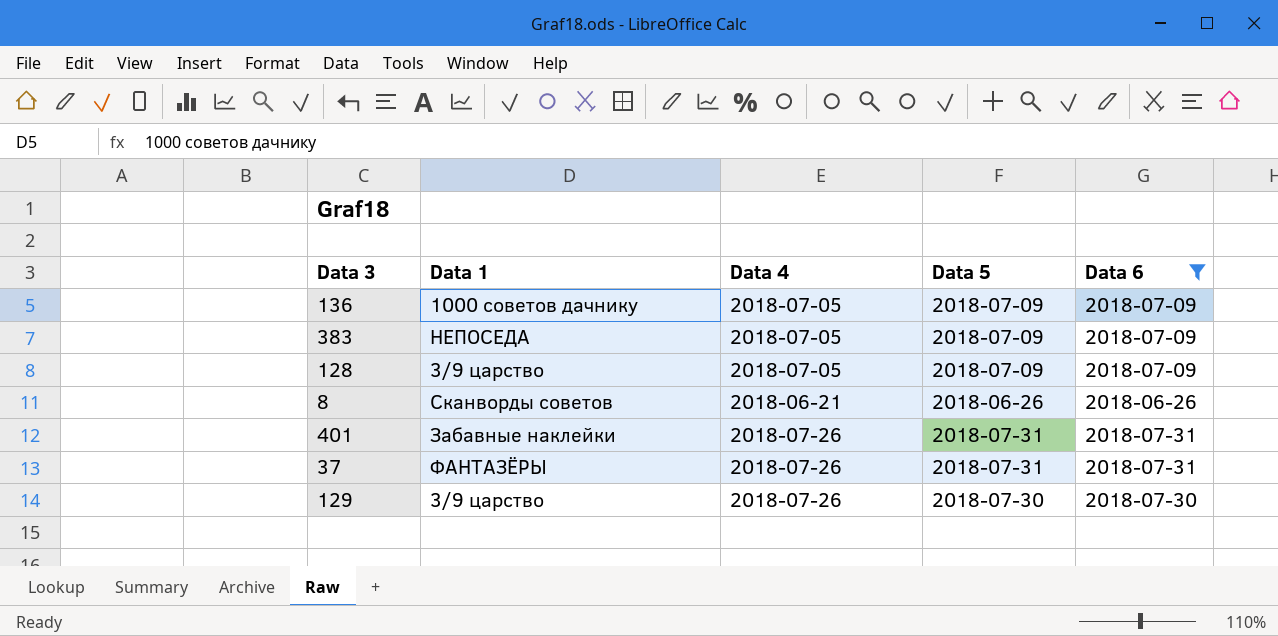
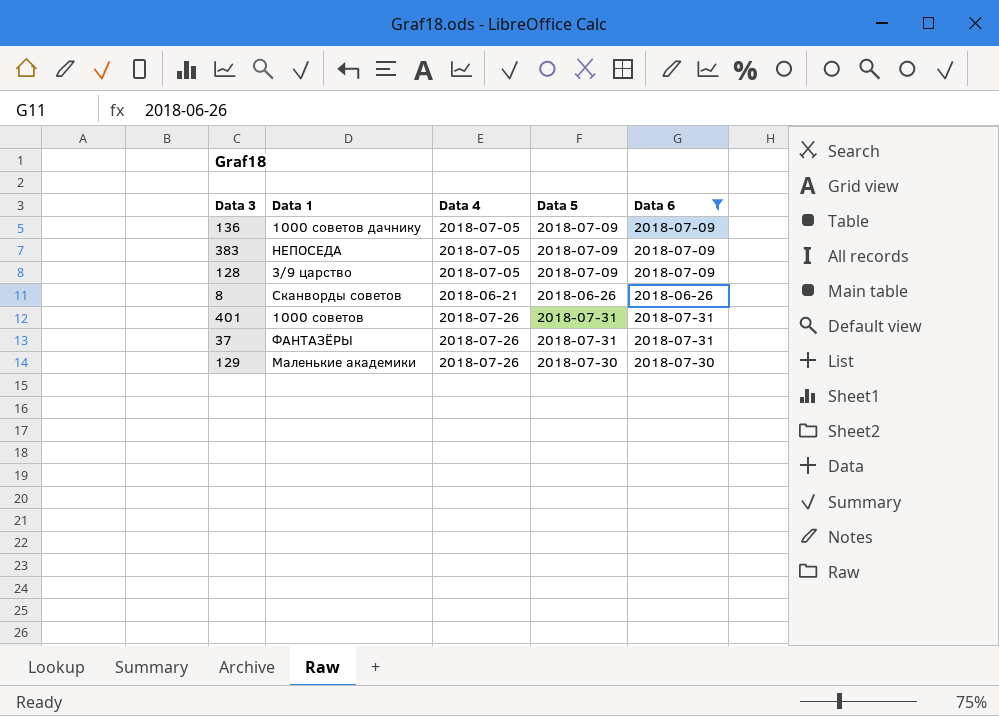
401 | Data 1: Забавные наклейки -> 1000 советов
129 | Data 1: 3/9 царство -> Маленькие академики

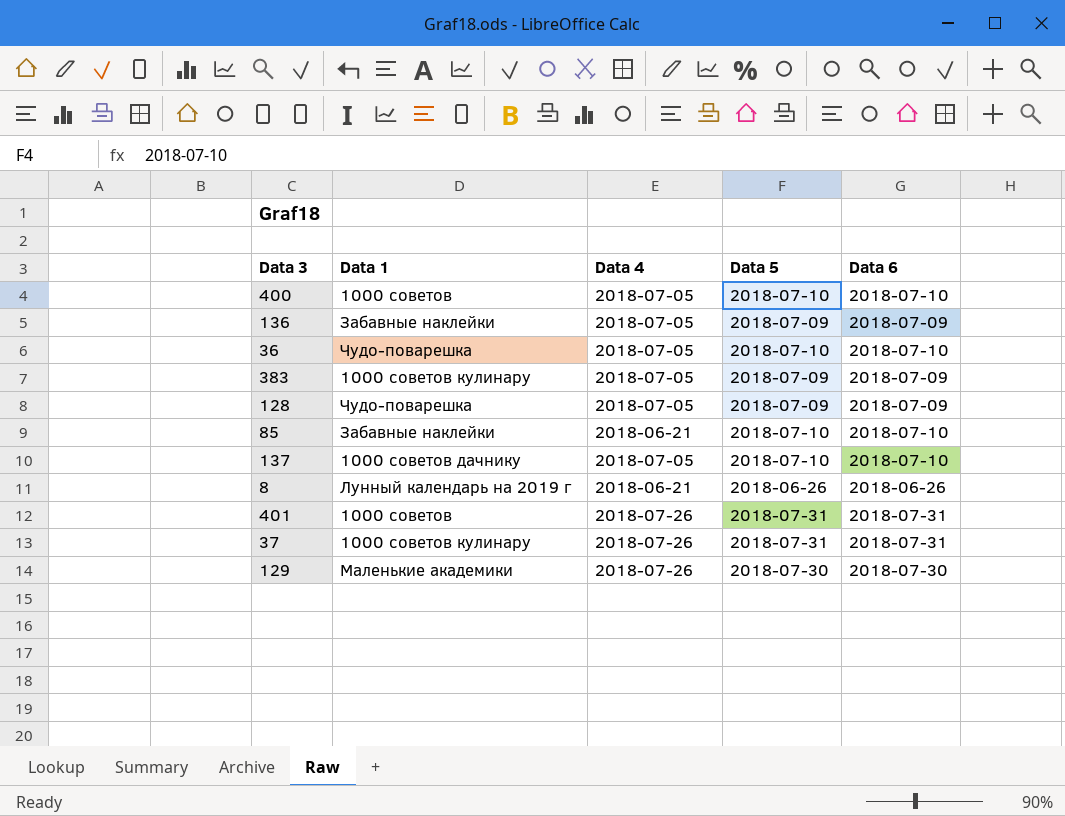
filter: Data 6 != 2018-07-10 -> none
136 | Data 1: 1000 советов дачнику -> Забавные наклейки
383 | Data 1: НЕПОСЕДА -> 1000 советов кулинару
128 | Data 1: 3/9 царство -> Чудо-поварешка
8 | Data 1: Сканворды советов -> Лунный календарь на 2019 г
37 | Data 1: ФАНТАЗЁРЫ -> 1000 советов кулинару

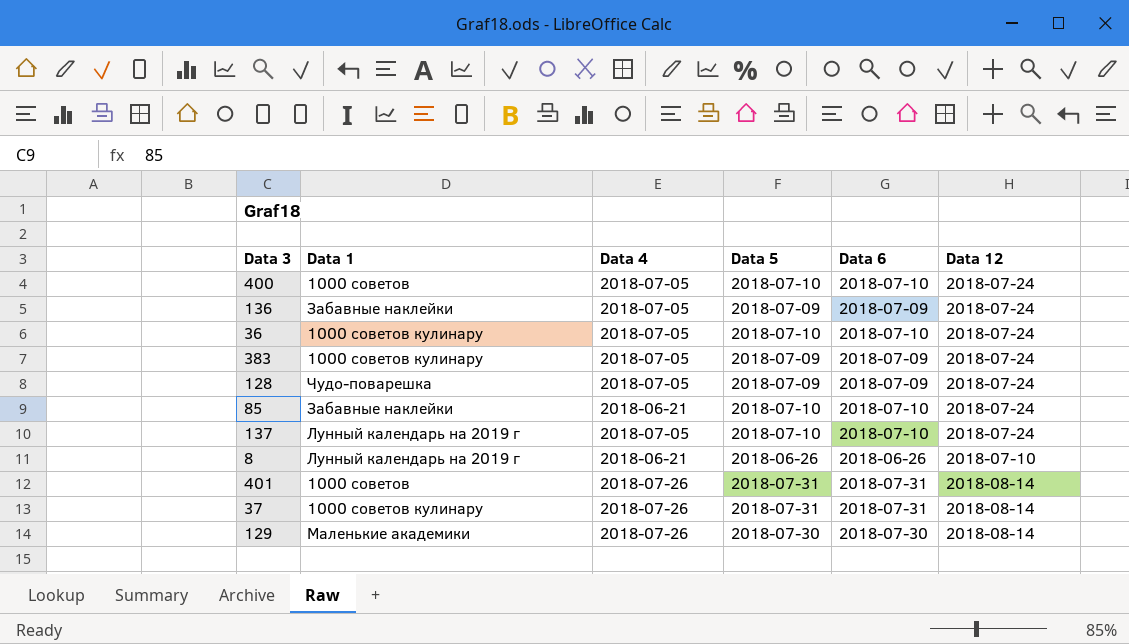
column Data 12 | position: none -> 6
36 | Data 1: Чудо-поварешка -> 1000 советов кулинару
137 | Data 1: 1000 советов дачнику -> Лунный календарь на 2019 г

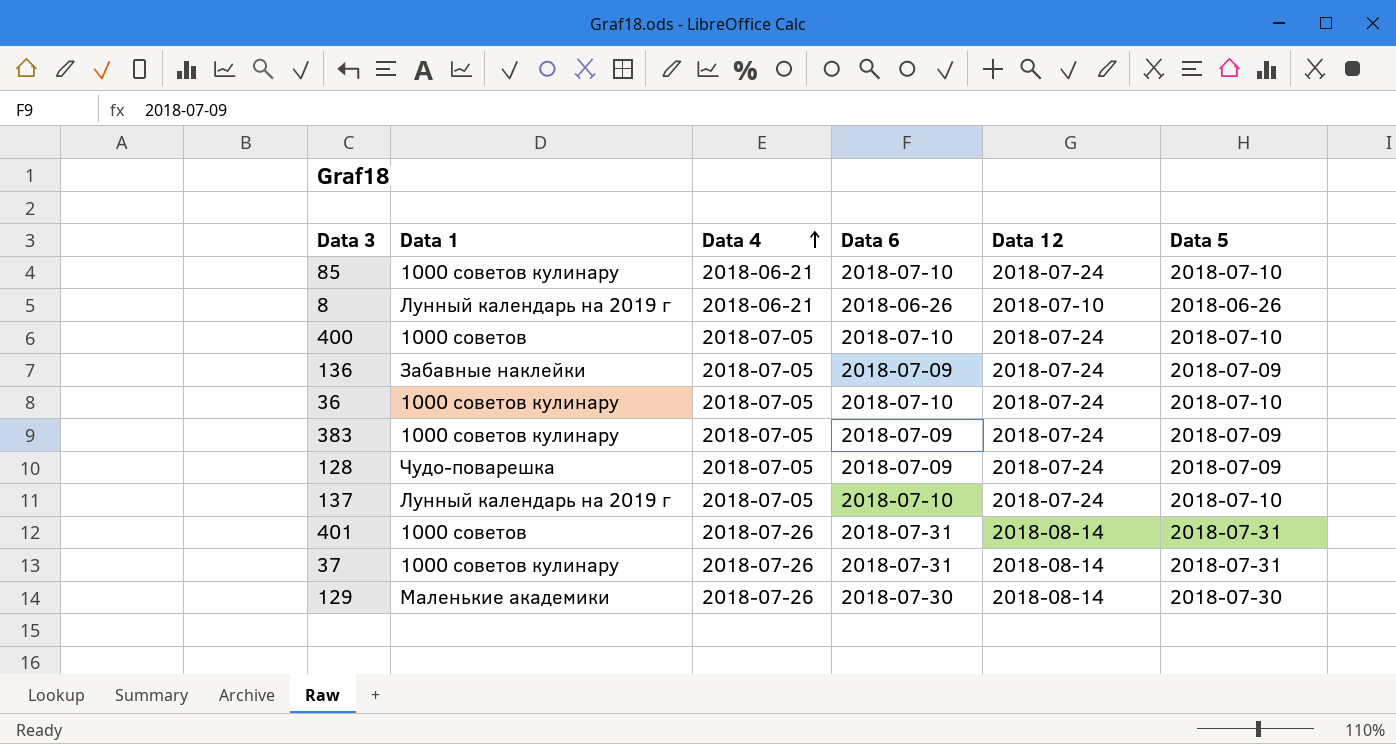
row order: none -> Data 4 ascending
column Data 5 | position: 4 -> 6
85 | Data 1: Забавные наклейки -> 1000 советов кулинару

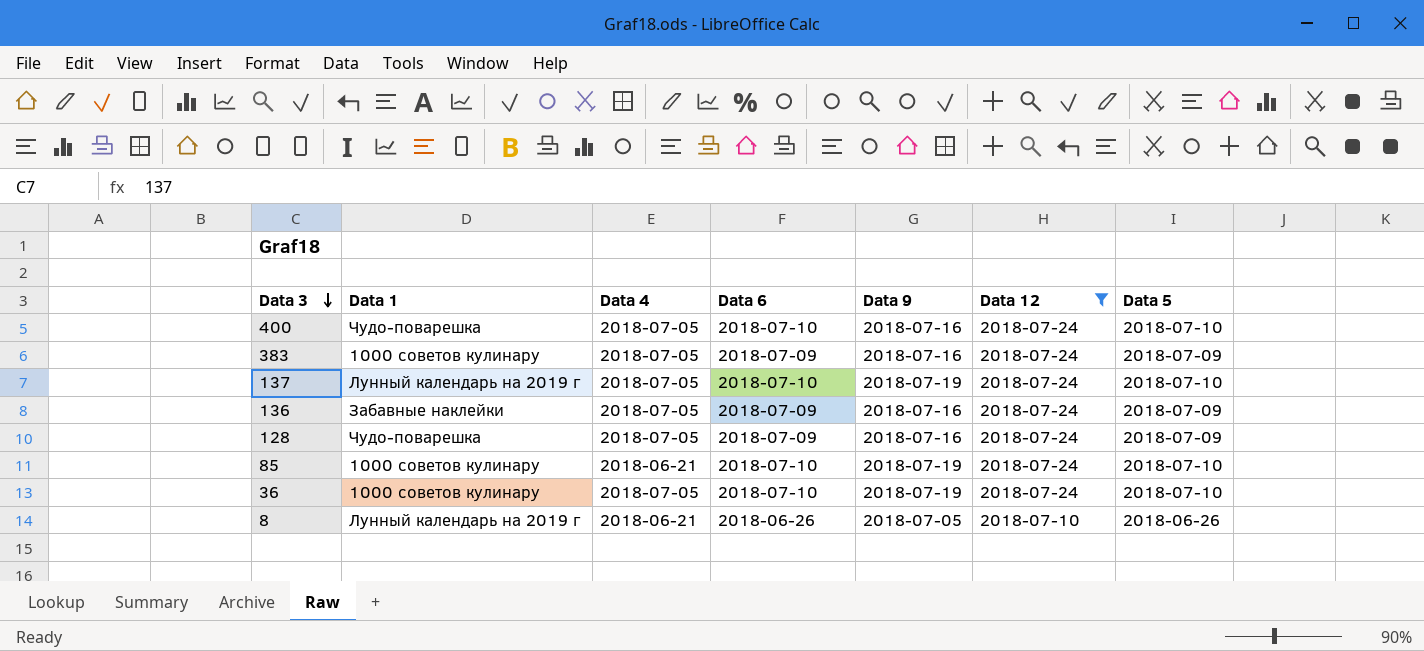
filter: none -> Data 12 != 2018-08-14
row order: Data 4 ascending -> Data 3 descending
column Data 9 | position: none -> 5
400 | Data 1: 1000 советов -> Чудо-поварешка

